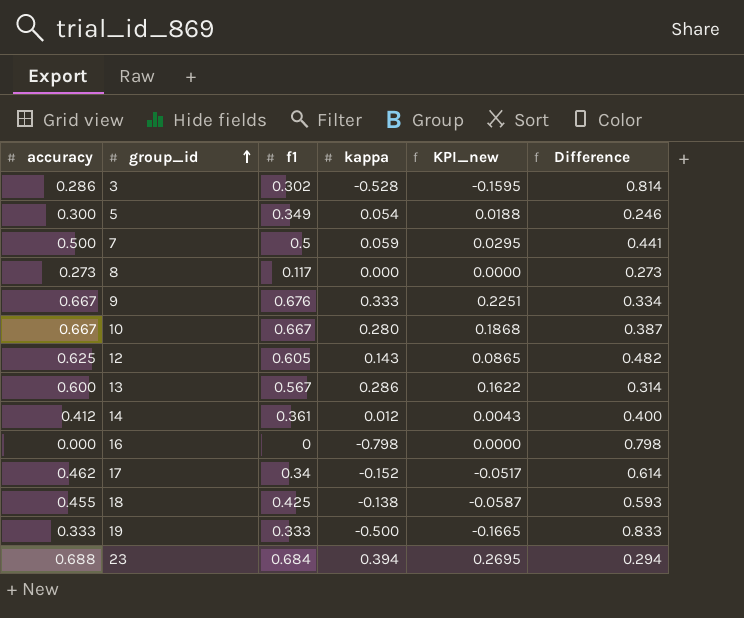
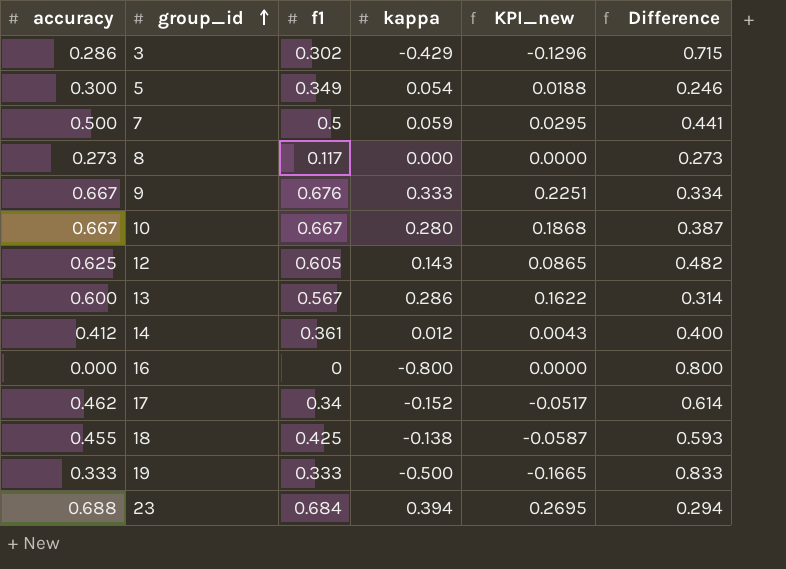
3 | kappa: -0.528 -> -0.429
3 | KPI_new: -0.1595 -> -0.1296
3 | Difference: 0.814 -> 0.715
16 | kappa: -0.798 -> -0.800
16 | Difference: 0.798 -> 0.800

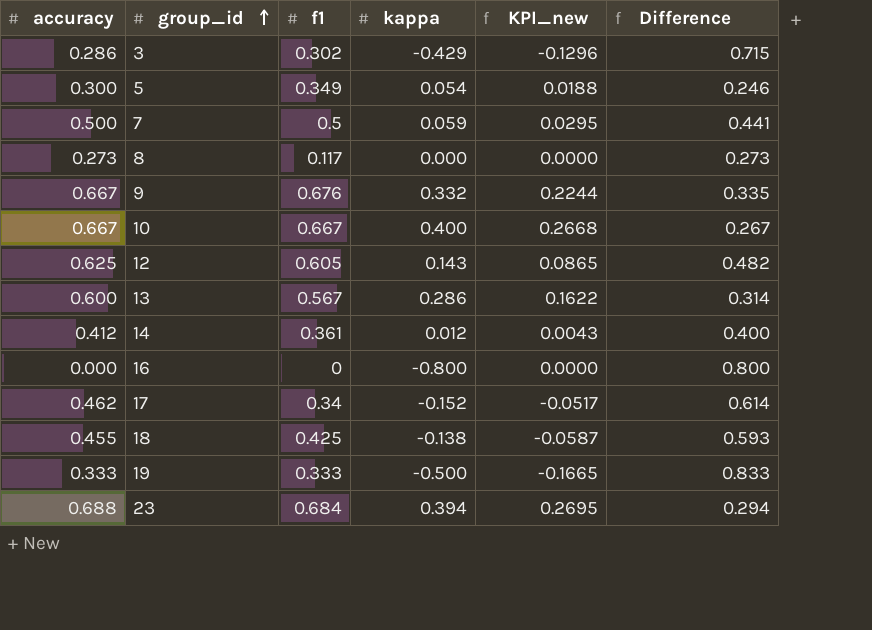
9 | kappa: 0.333 -> 0.332
9 | KPI_new: 0.2251 -> 0.2244
9 | Difference: 0.334 -> 0.335
10 | kappa: 0.280 -> 0.400
10 | KPI_new: 0.1868 -> 0.2668
10 | Difference: 0.387 -> 0.267

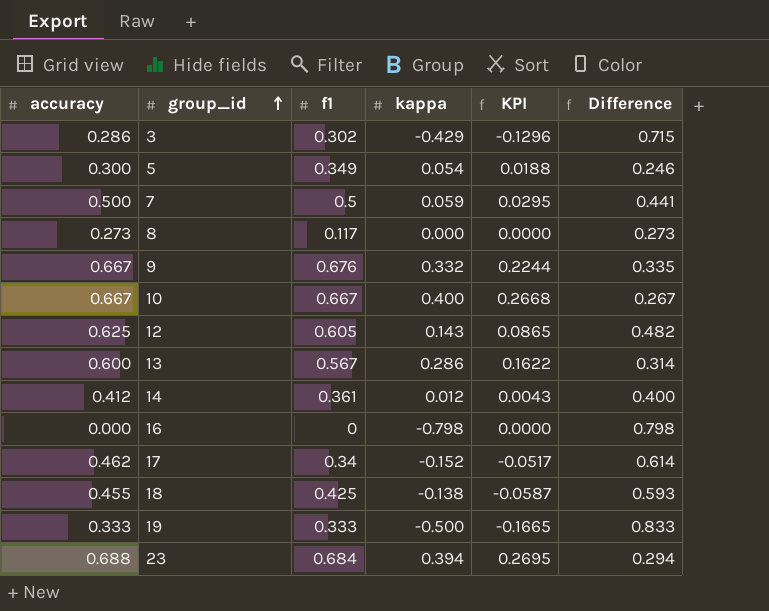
column name: KPI_new -> KPI
16 | kappa: -0.800 -> -0.798
16 | Difference: 0.800 -> 0.798

